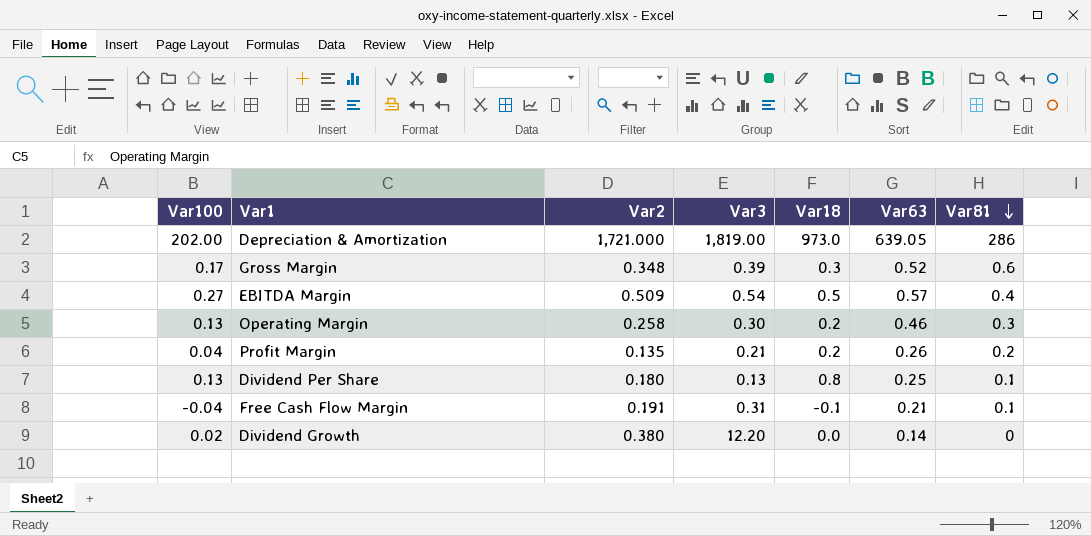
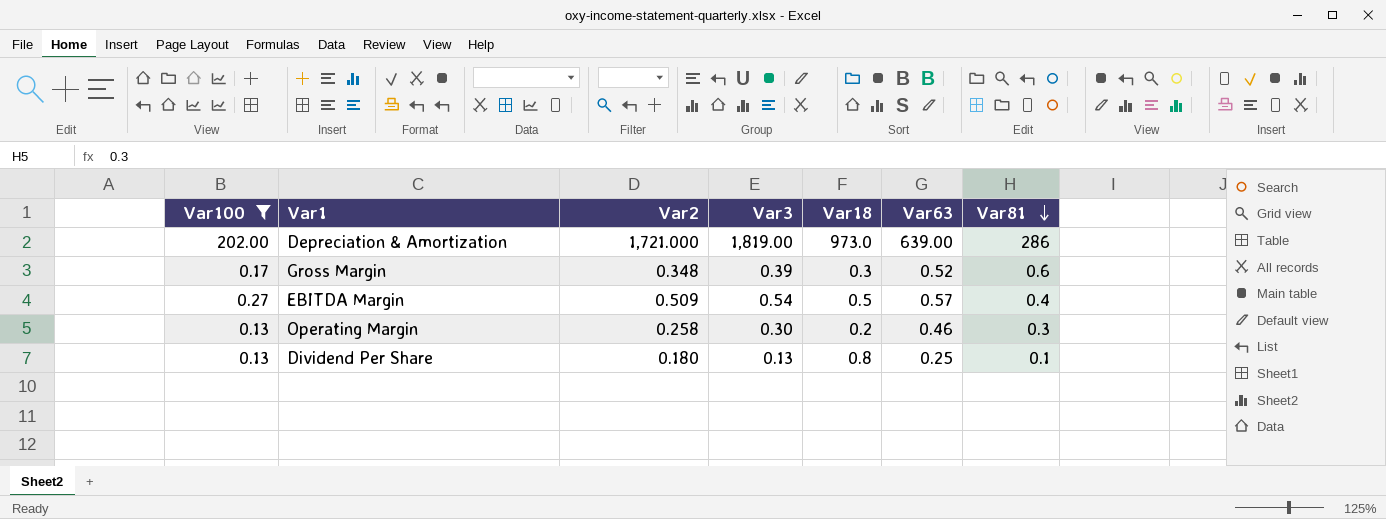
filter: none -> Var100 >= 0.13
Depreciation & Amortization | Var63: 639.05 -> 639.00

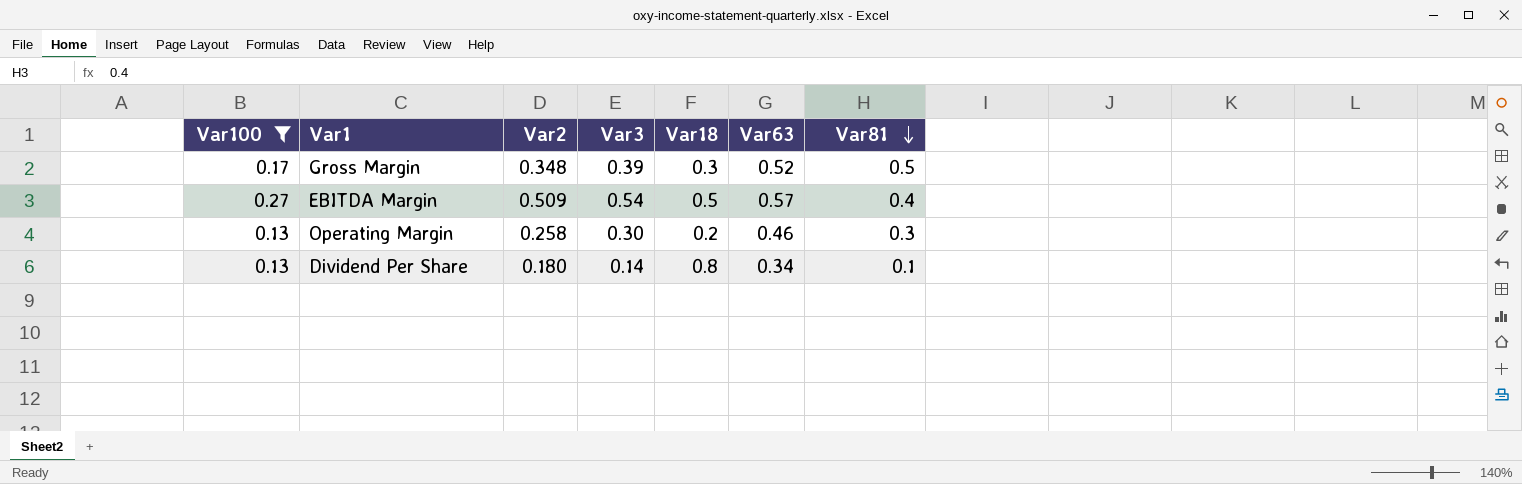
row Depreciation & Amortization: 202.00 | 1,721.000 | 1,819.00 | 973.0 | 639.00 | 286 -> none
Gross Margin | Var81: 0.6 -> 0.5
Dividend Per Share | Var3: 0.13 -> 0.14
Dividend Per Share | Var63: 0.25 -> 0.34

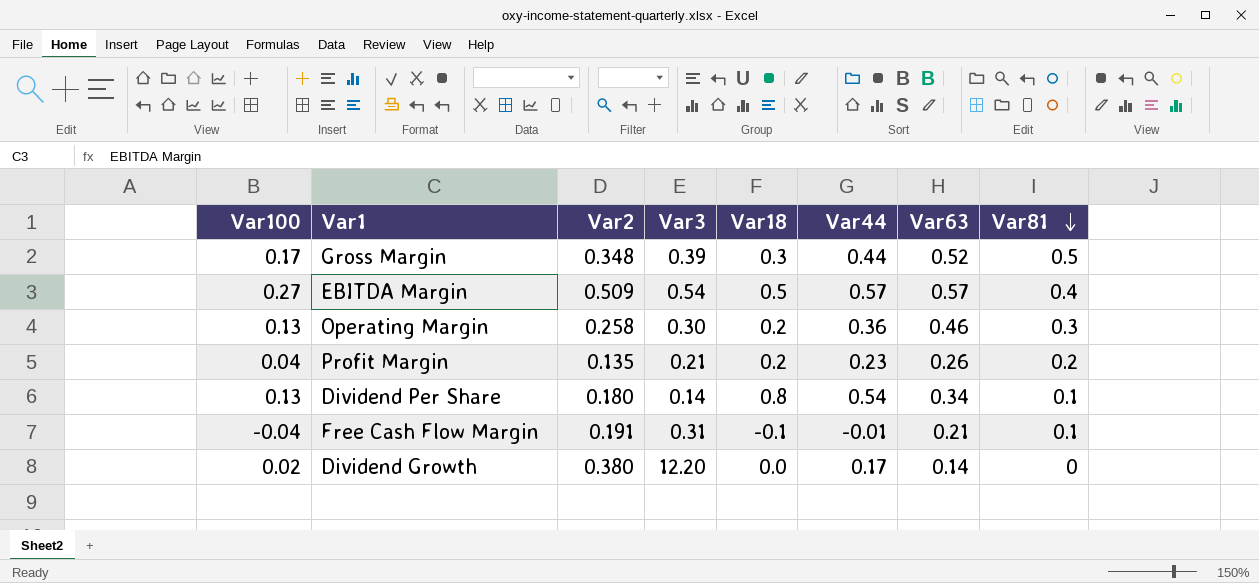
filter: Var100 >= 0.13 -> none
column Var44 | position: none -> 6

